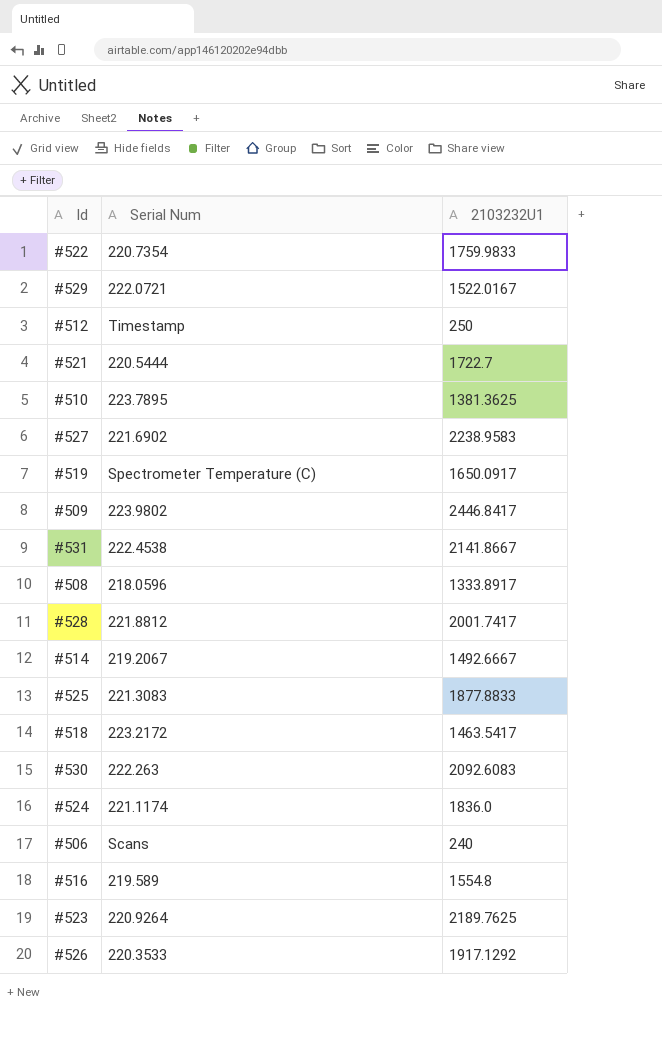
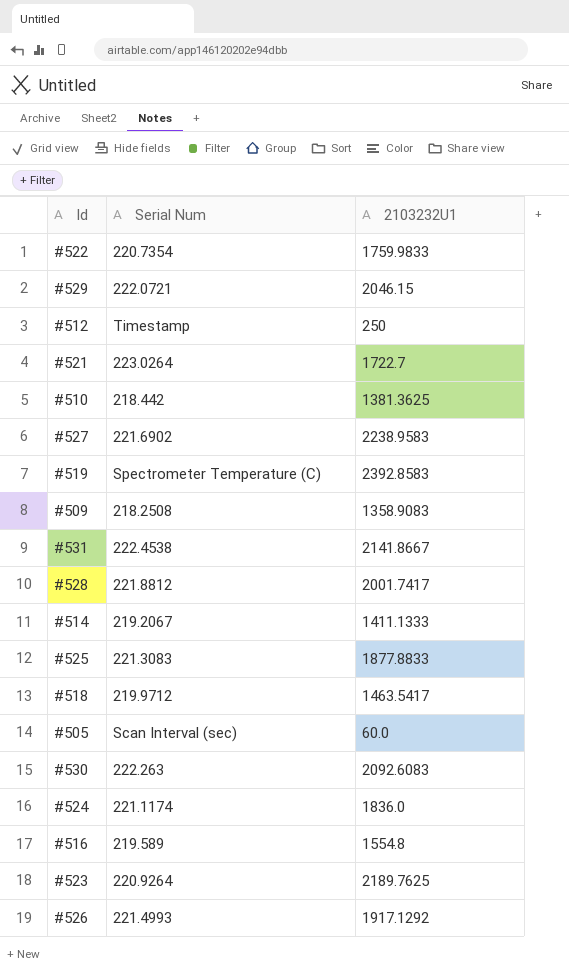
row #508: 218.0596 | 1333.8917 -> none
row #506: Scans | 240 -> none
#529 | 2103232U1: 1522.0167 -> 2046.15
#521 | Serial Num: 220.5444 -> 223.0264
#510 | Serial Num: 223.7895 -> 218.442
#519 | 2103232U1: 1650.0917 -> 2392.8583
#509 | Serial Num: 223.9802 -> 218.2508
#509 | 2103232U1: 2446.8417 -> 1358.9083
#514 | 2103232U1: 1492.6667 -> 1411.1333
#518 | Serial Num: 223.2172 -> 219.9712
row #505: none -> Scan Interval (sec) | 60.0
#526 | Serial Num: 220.3533 -> 221.4993

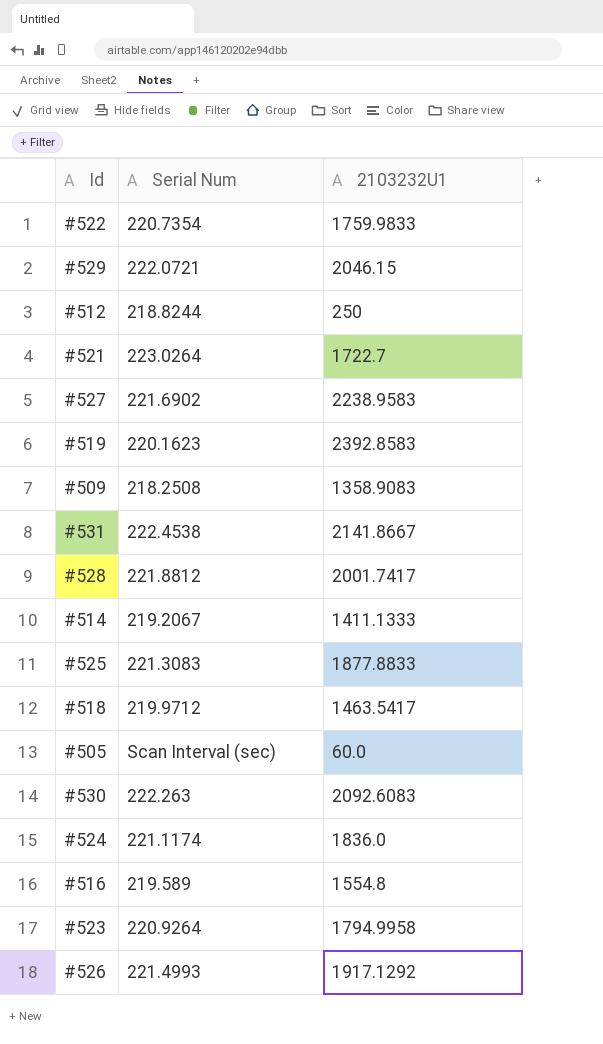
row #510: 218.442 | 1381.3625 -> none
#512 | Serial Num: Timestamp -> 218.8244
#519 | Serial Num: Spectrometer Temperature (C) -> 220.1623
#523 | 2103232U1: 2189.7625 -> 1794.9958

